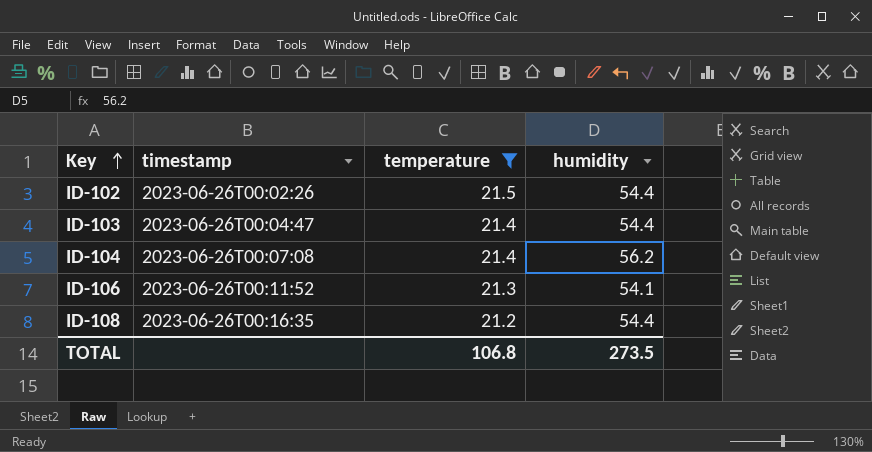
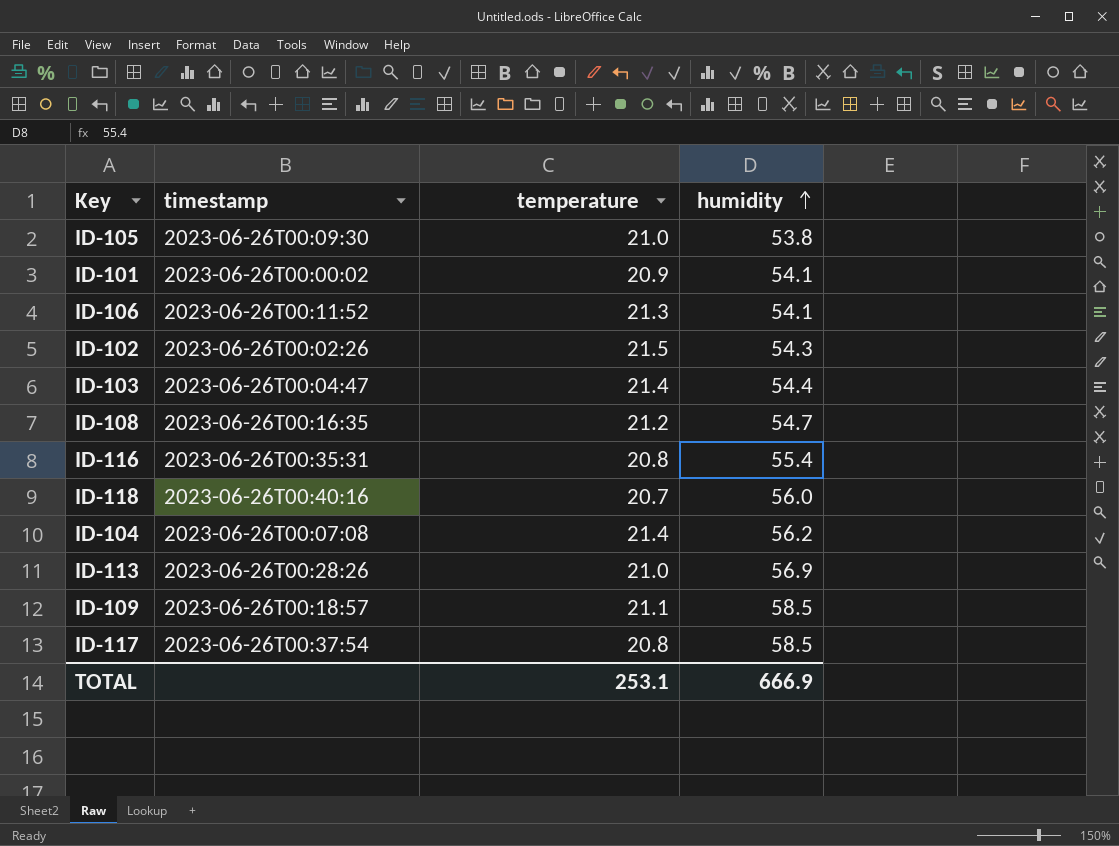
filter: temperature >= 21.2 -> none
row order: Key ascending -> humidity ascending
ID-102 | humidity: 54.4 -> 54.3
ID-108 | humidity: 54.4 -> 54.7
TOTAL | temperature: 106.8 -> 253.1
TOTAL | humidity: 273.5 -> 666.9

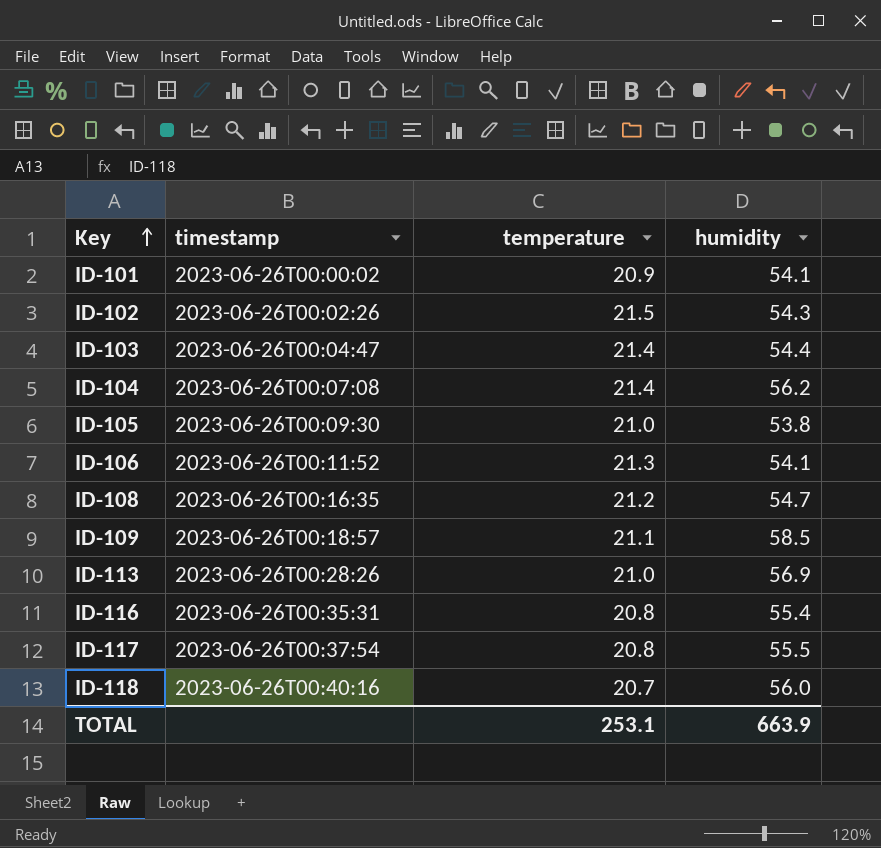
row order: humidity ascending -> Key ascending
ID-117 | humidity: 58.5 -> 55.5
TOTAL | humidity: 666.9 -> 663.9

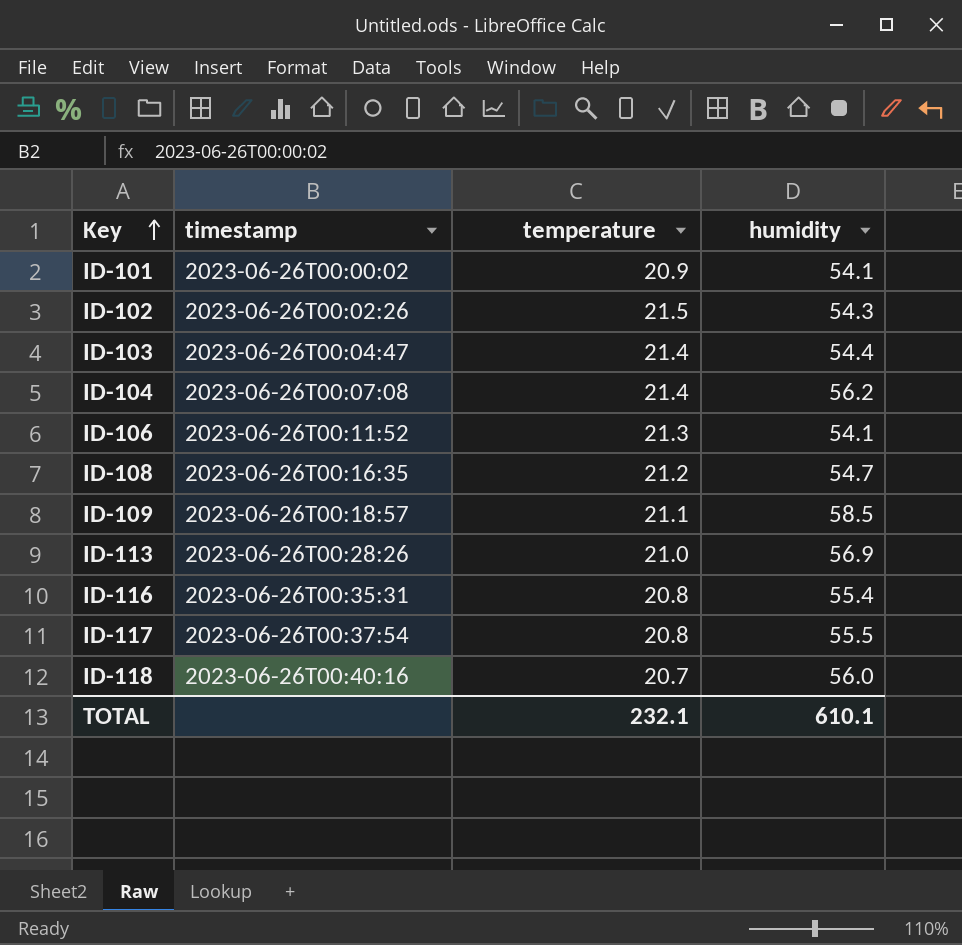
row ID-105: 2023-06-26T00:09:30 | 21.0 | 53.8 -> none
TOTAL | temperature: 253.1 -> 232.1
TOTAL | humidity: 663.9 -> 610.1

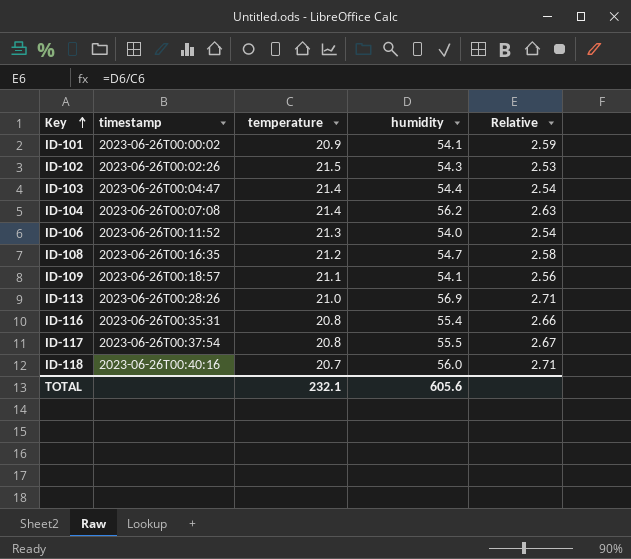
column Relative | formula: none -> [humidity] / [temperature]
ID-106 | humidity: 54.1 -> 54.0
ID-109 | humidity: 58.5 -> 54.1
TOTAL | humidity: 610.1 -> 605.6

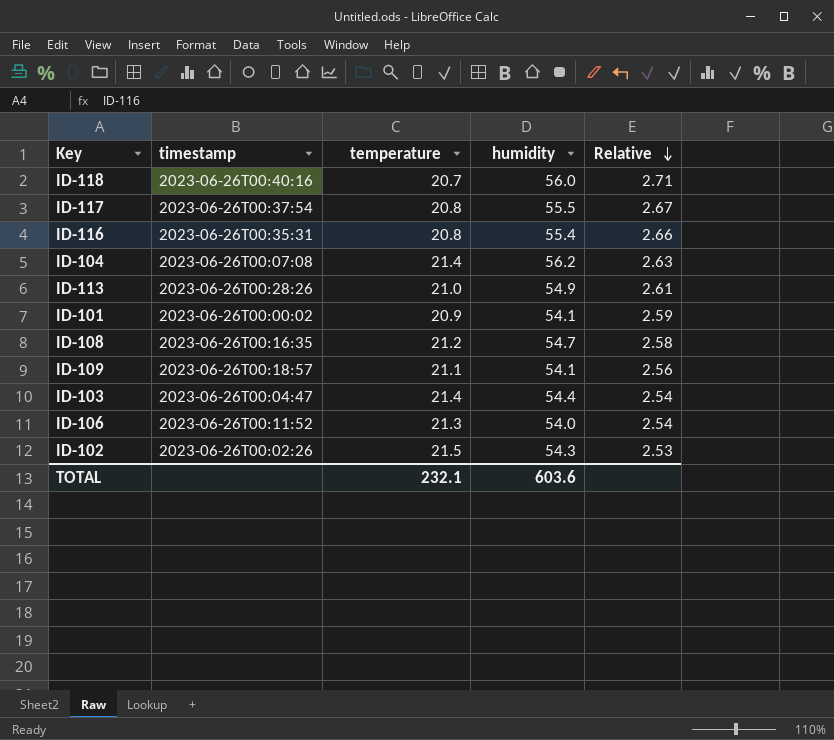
row order: Key ascending -> Relative descending
ID-113 | humidity: 56.9 -> 54.9
ID-113 | Relative: 2.71 -> 2.61
TOTAL | humidity: 605.6 -> 603.6

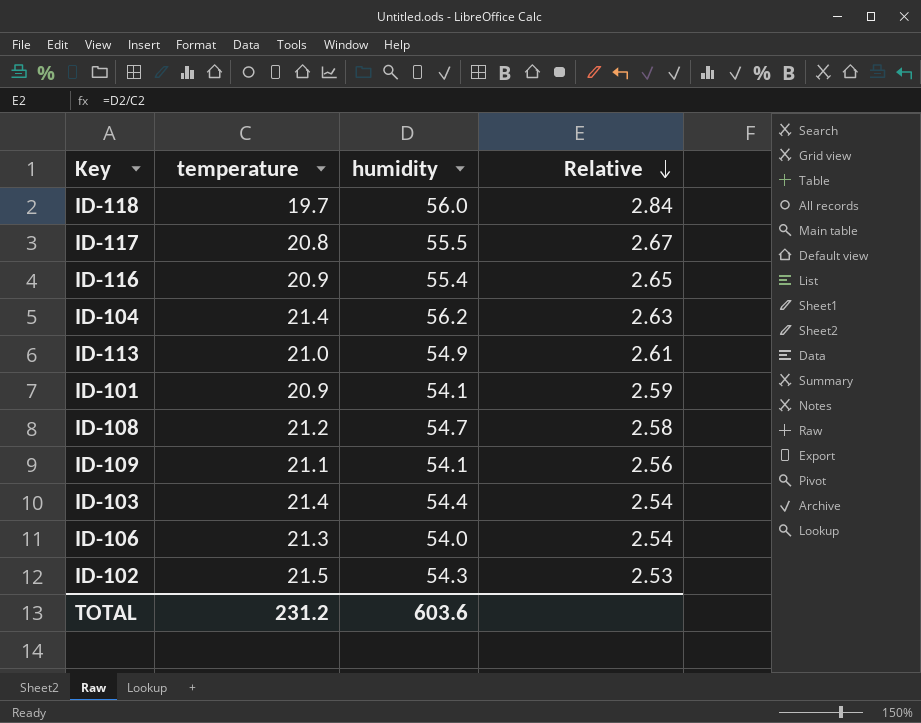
column timestamp | position: 2 -> none
ID-118 | temperature: 20.7 -> 19.7
ID-118 | Relative: 2.71 -> 2.84
ID-116 | temperature: 20.8 -> 20.9
ID-116 | Relative: 2.66 -> 2.65
TOTAL | temperature: 232.1 -> 231.2

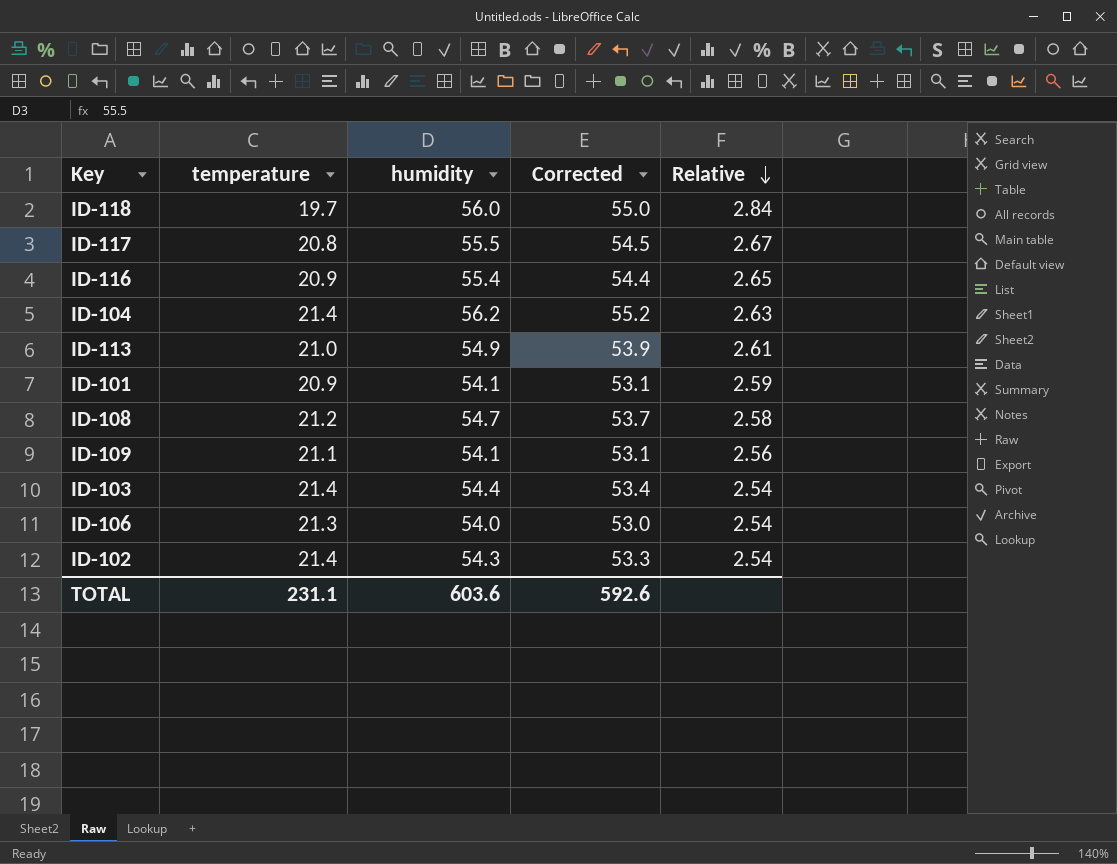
column Corrected | formula: none -> [humidity] - 1
ID-102 | temperature: 21.5 -> 21.4
ID-102 | Relative: 2.53 -> 2.54
TOTAL | temperature: 231.2 -> 231.1

